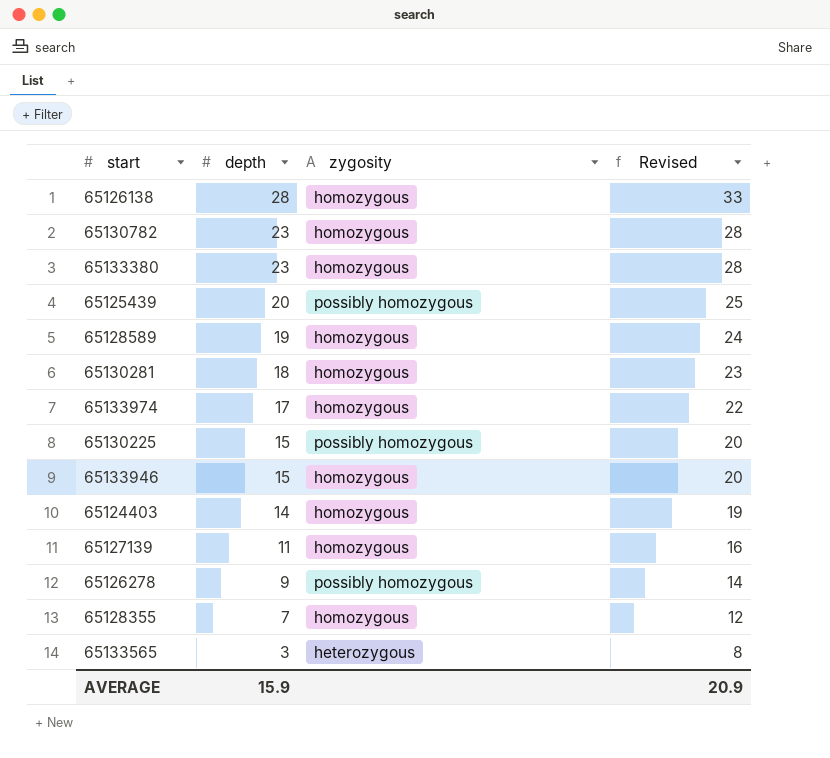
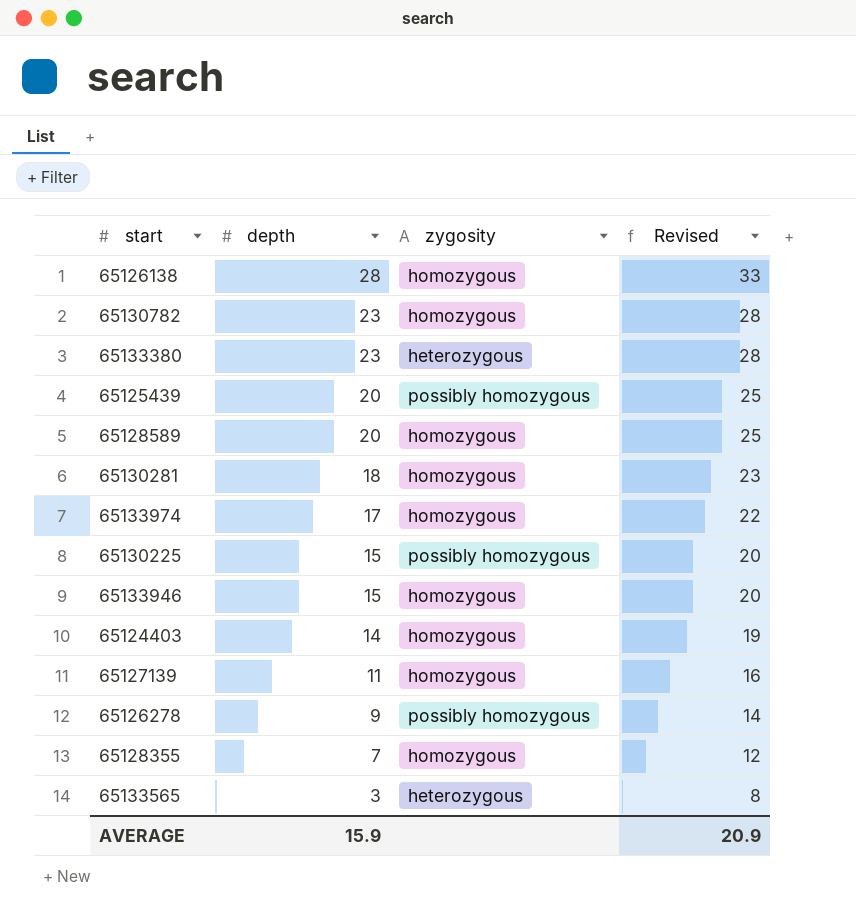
65133380 | zygosity: homozygous -> heterozygous
65128589 | depth: 19 -> 20
65128589 | Revised: 24 -> 25

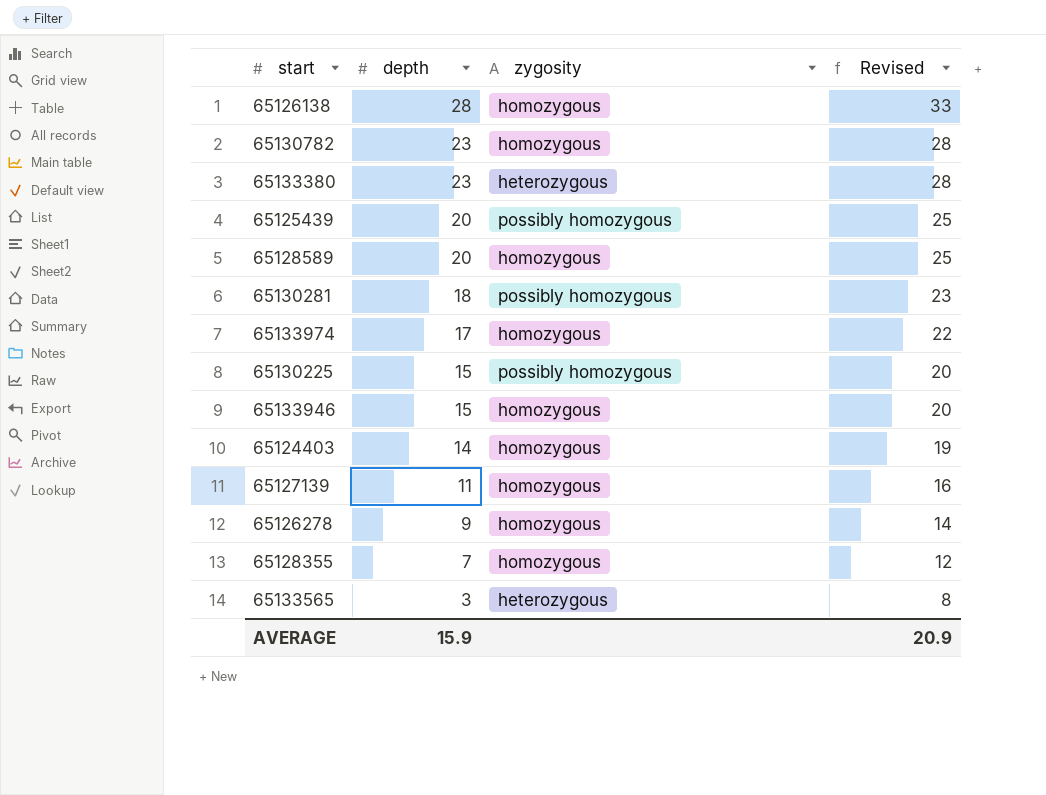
65130281 | zygosity: homozygous -> possibly homozygous
65126278 | zygosity: possibly homozygous -> homozygous

